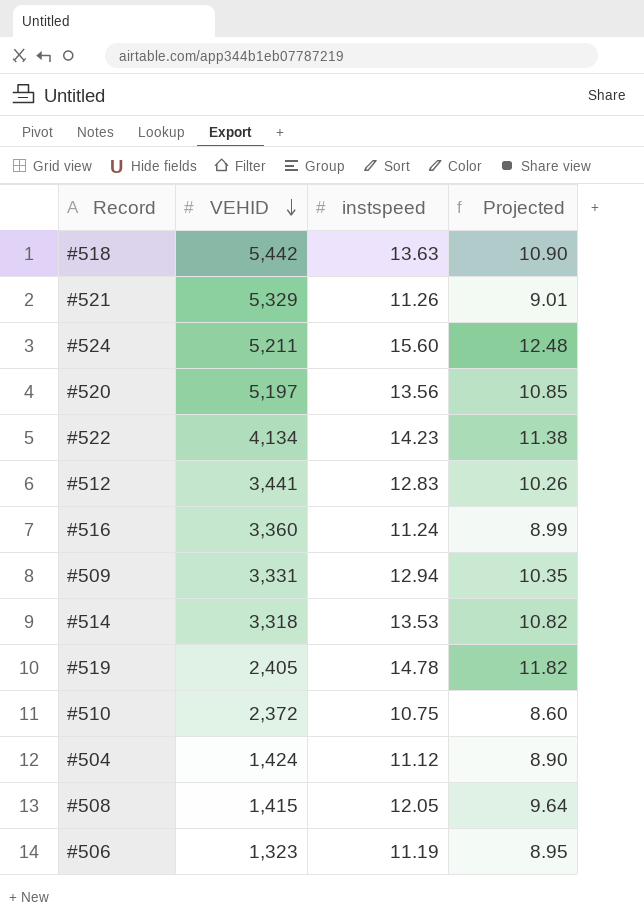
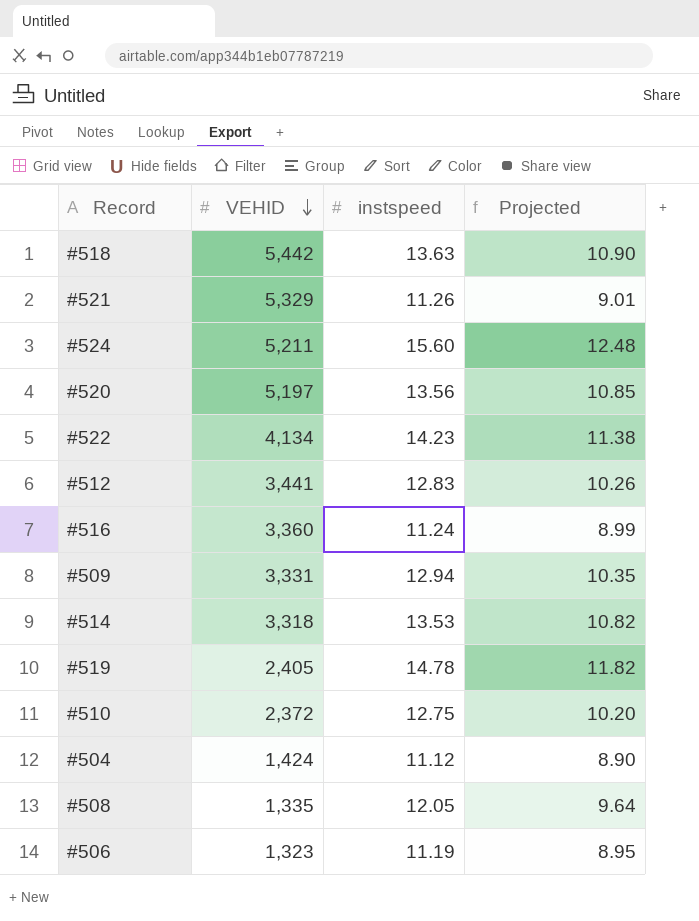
#510 | instspeed: 10.75 -> 12.75
#510 | Projected: 8.60 -> 10.20
#508 | VEHID: 1,415 -> 1,335

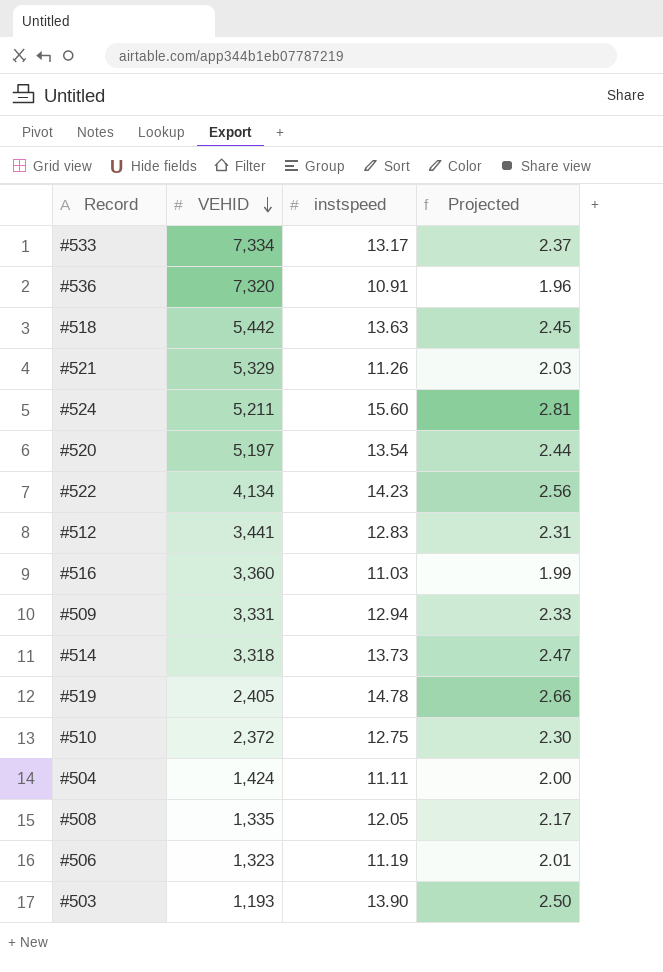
column Projected | formula: [instspeed] * 0.8 -> [instspeed] * 0.18
row #533: none -> 7,334 | 13.17 | 2.37
row #536: none -> 7,320 | 10.91 | 1.96
#520 | instspeed: 13.56 -> 13.54
#516 | instspeed: 11.24 -> 11.03
#514 | instspeed: 13.53 -> 13.73
#504 | instspeed: 11.12 -> 11.11
row #503: none -> 1,193 | 13.90 | 2.50

